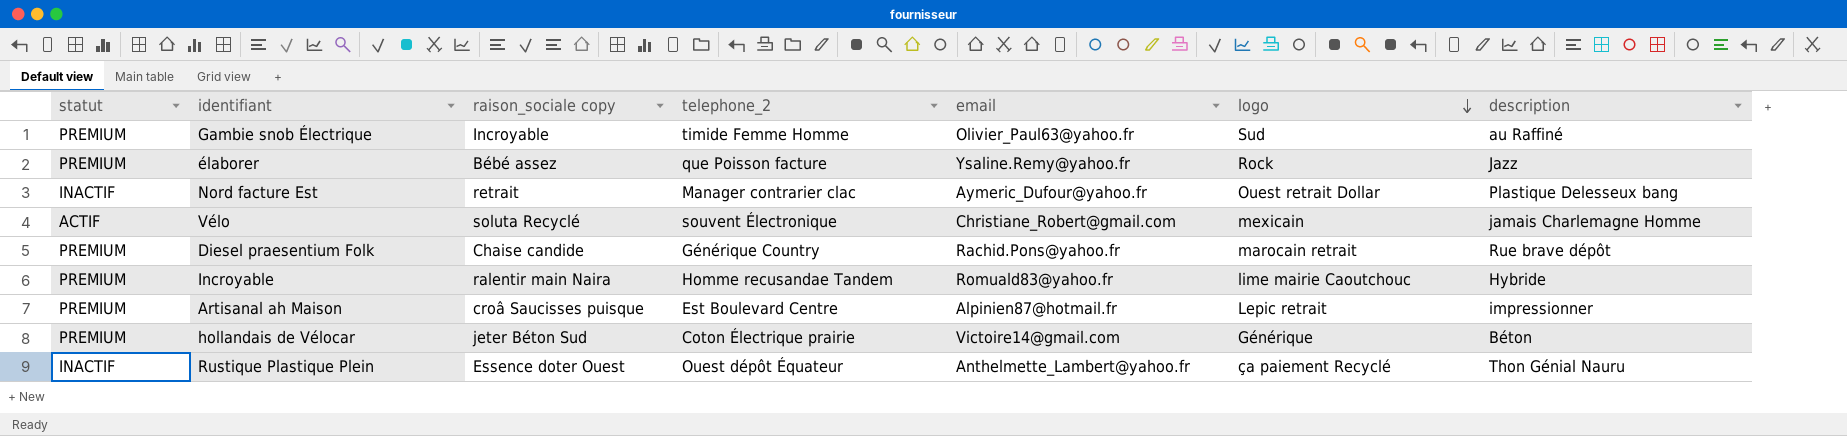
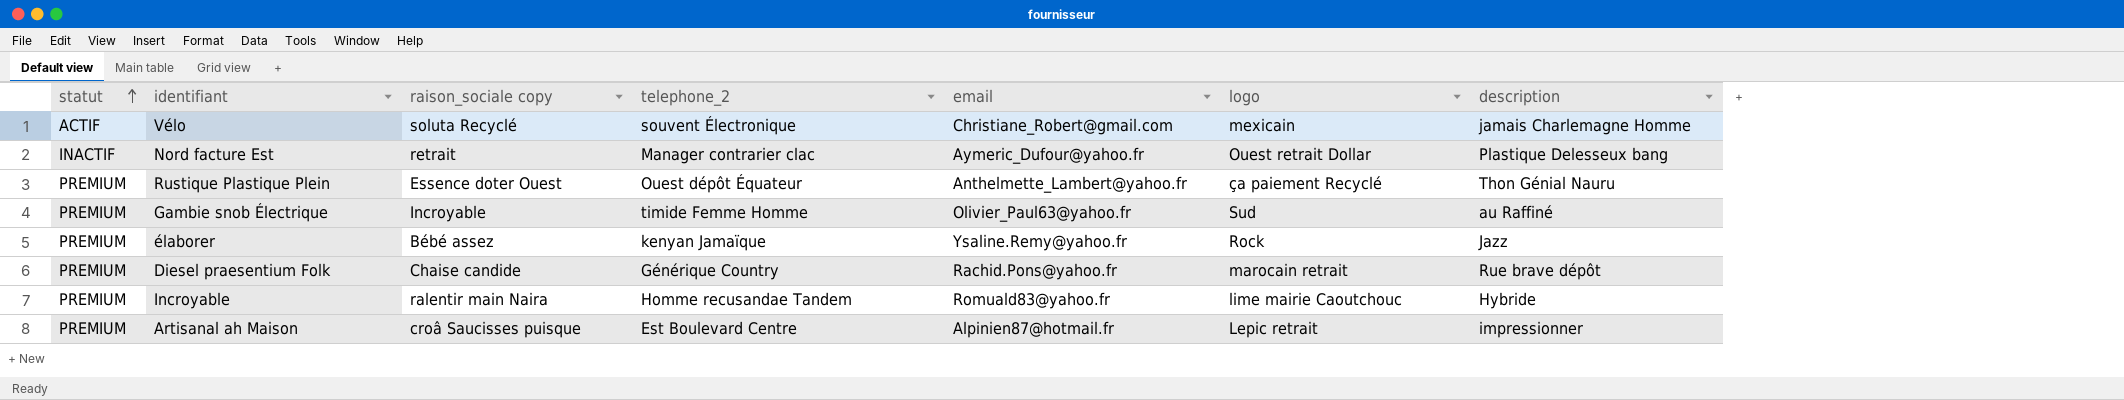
row order: logo descending -> statut ascending
row hollandais de Vélocar: PREMIUM | jeter Béton Sud | Coton Électrique prairie | Victoire14@gmail.com | Générique | Béton -> none
Rustique Plastique Plein | statut: INACTIF -> PREMIUM
élaborer | telephone_2: que Poisson facture -> kenyan Jamaïque

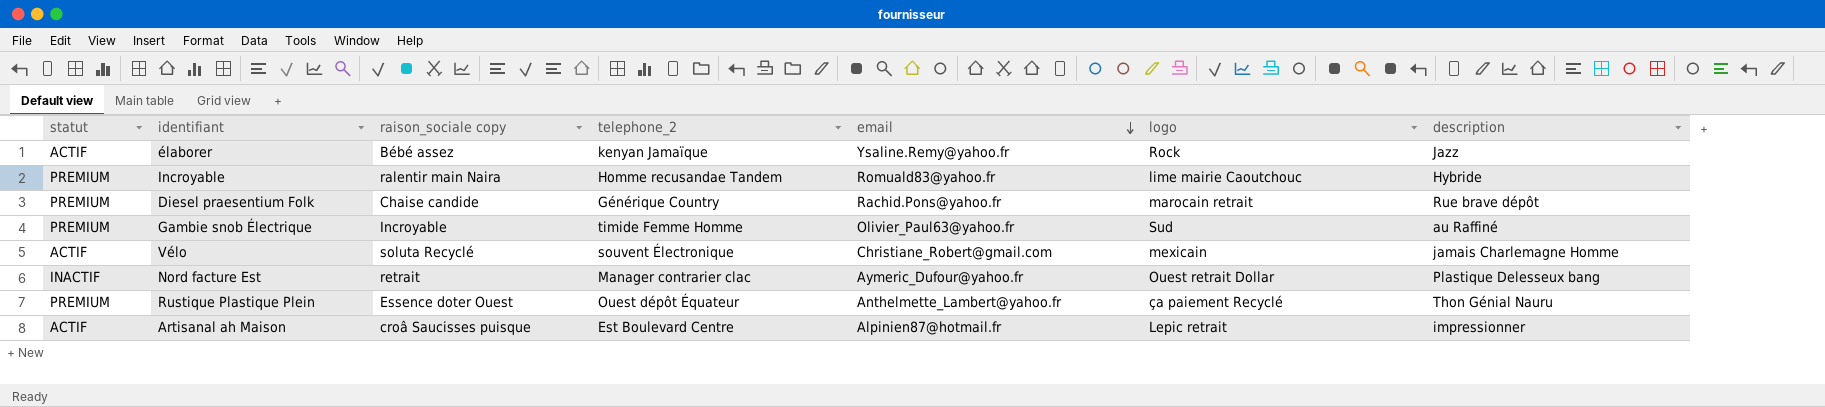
row order: statut ascending -> email descending
élaborer | statut: PREMIUM -> ACTIF
Artisanal ah Maison | statut: PREMIUM -> ACTIF

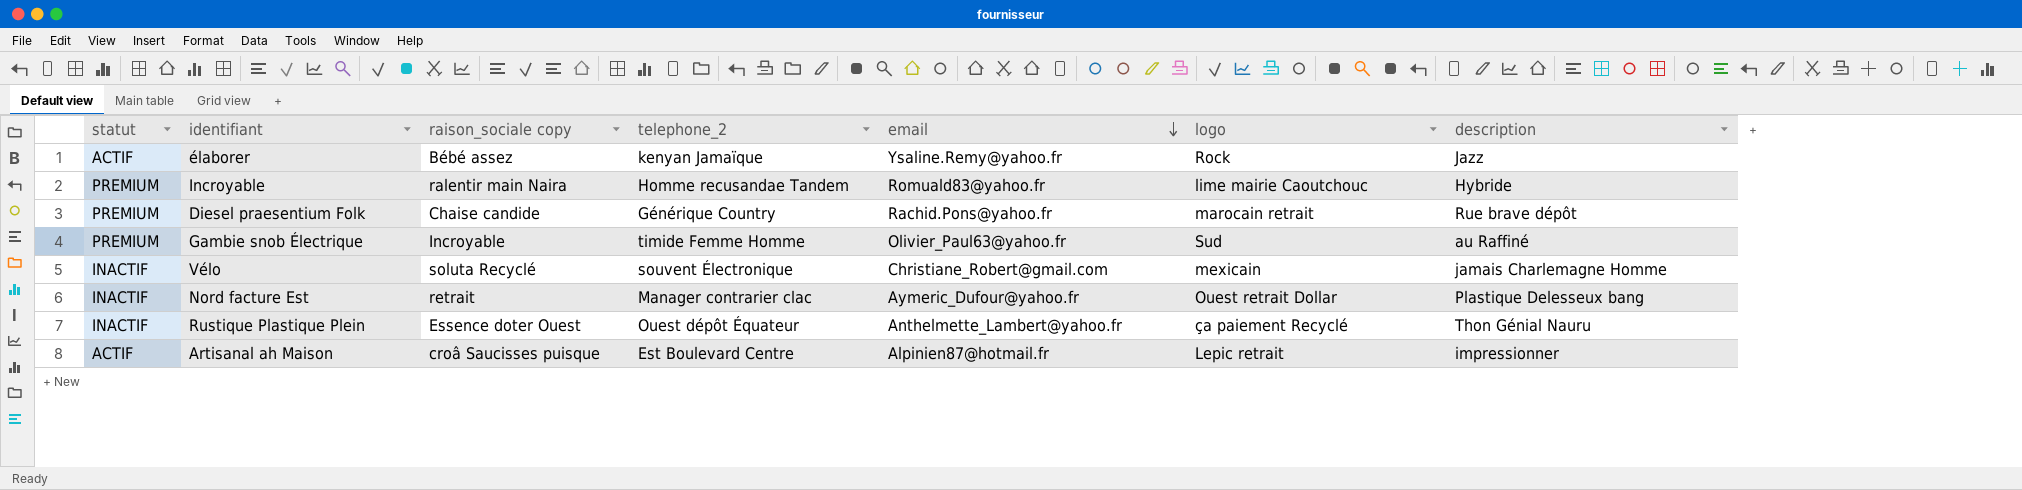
Vélo | statut: ACTIF -> INACTIF
Rustique Plastique Plein | statut: PREMIUM -> INACTIF

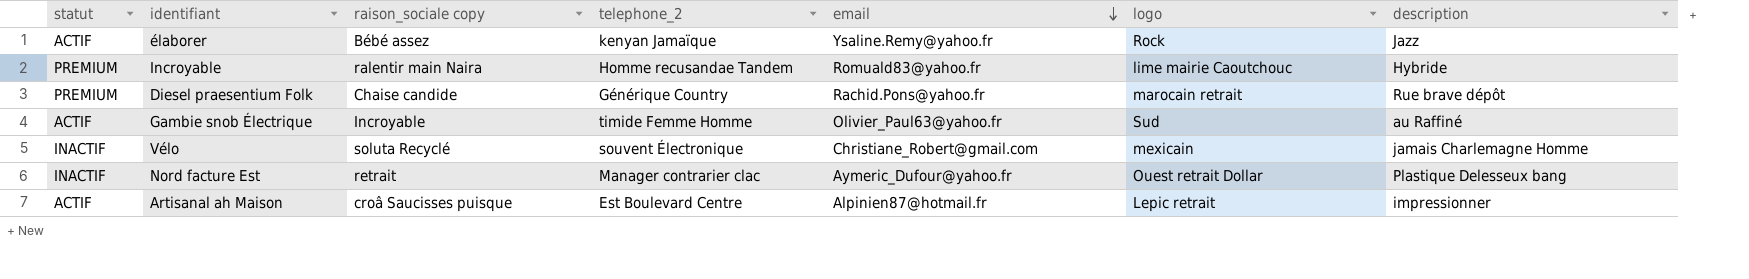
row Rustique Plastique Plein: INACTIF | Essence doter Ouest | Ouest dépôt Équateur | Anthelmette_Lambert@yahoo.fr | ça paiement Recyclé | Thon Génial Nauru -> none
Gambie snob Électrique | statut: PREMIUM -> ACTIF

